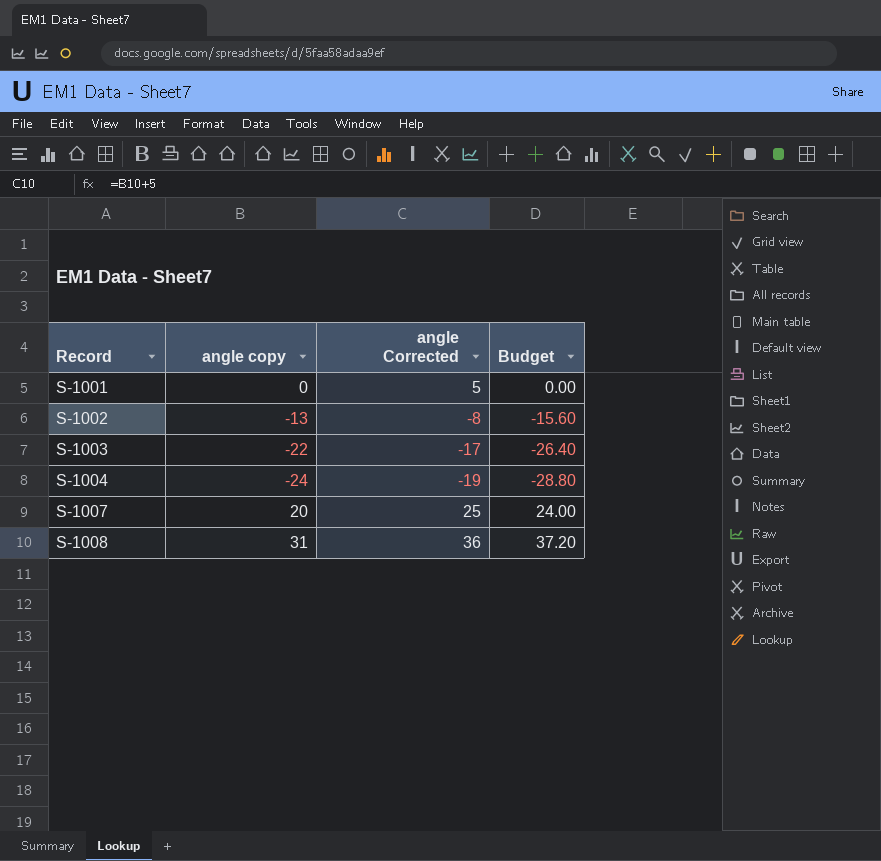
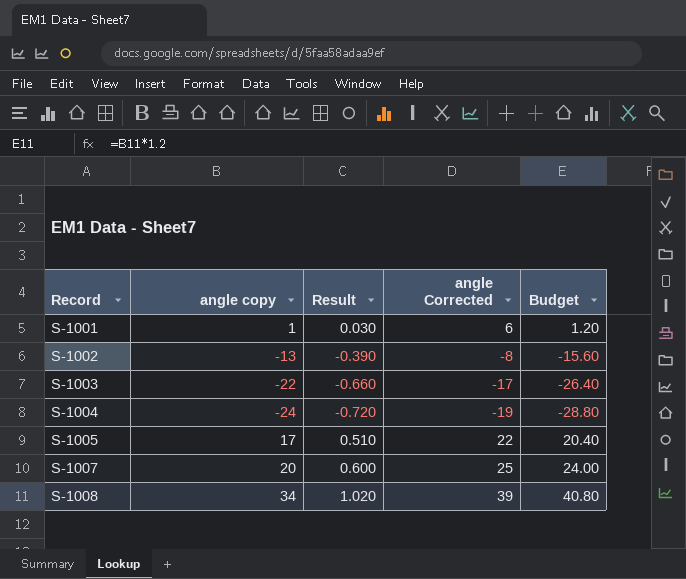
column Result | formula: none -> [angle copy] * 0.03
S-1001 | angle copy: 0 -> 1
S-1001 | angle Corrected: 5 -> 6
S-1001 | Budget: 0.00 -> 1.20
row S-1005: none -> 17 | 0.510 | 22 | 20.40
S-1008 | angle copy: 31 -> 34
S-1008 | angle Corrected: 36 -> 39
S-1008 | Budget: 37.20 -> 40.80

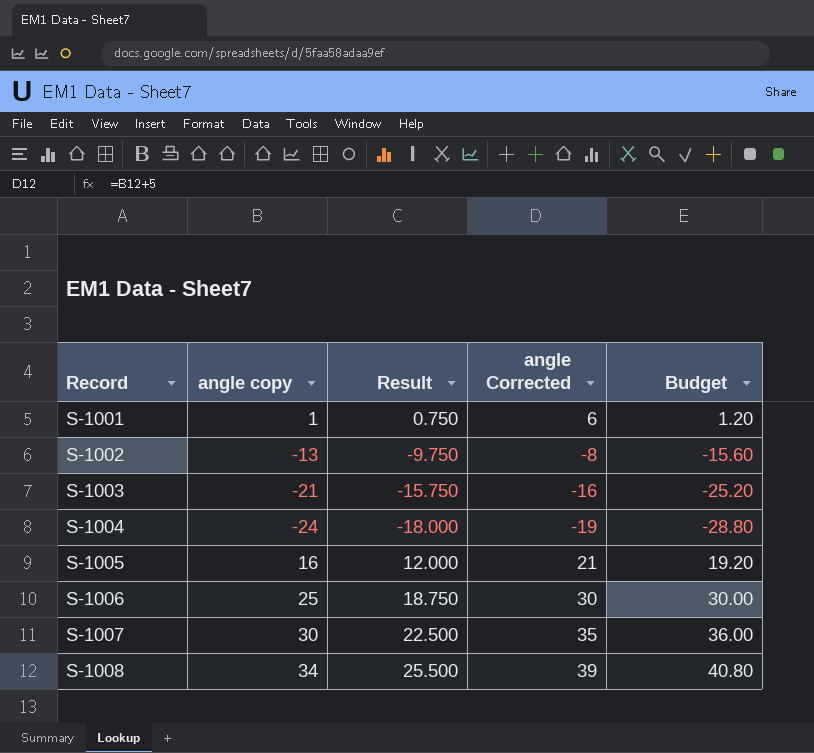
column Result | formula: [angle copy] * 0.03 -> [angle copy] * 0.75
S-1003 | angle copy: -22 -> -21
S-1003 | angle Corrected: -17 -> -16
S-1003 | Budget: -26.40 -> -25.20
S-1005 | angle copy: 17 -> 16
S-1005 | angle Corrected: 22 -> 21
S-1005 | Budget: 20.40 -> 19.20
row S-1006: none -> 25 | 18.750 | 30 | 30.00
S-1007 | angle copy: 20 -> 30
S-1007 | angle Corrected: 25 -> 35
S-1007 | Budget: 24.00 -> 36.00

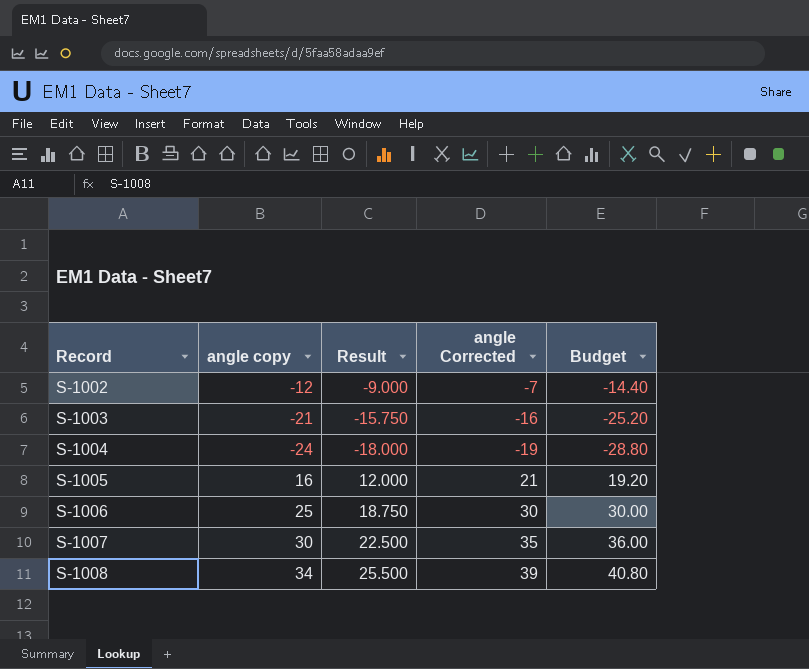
row S-1001: 1 | 0.750 | 6 | 1.20 -> none
S-1002 | angle copy: -13 -> -12
S-1002 | Result: -9.750 -> -9.000
S-1002 | angle Corrected: -8 -> -7
S-1002 | Budget: -15.60 -> -14.40

